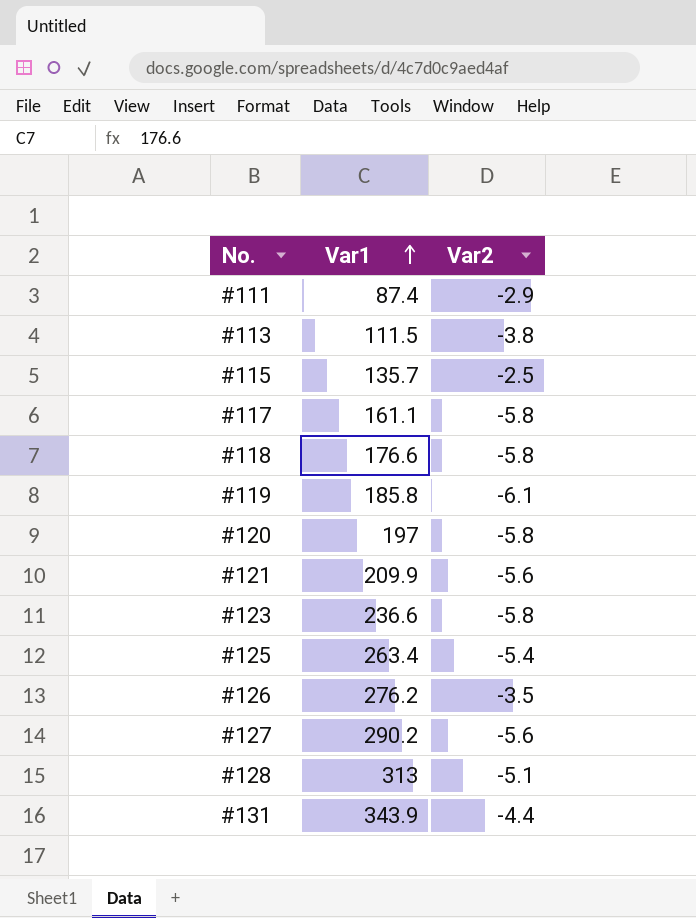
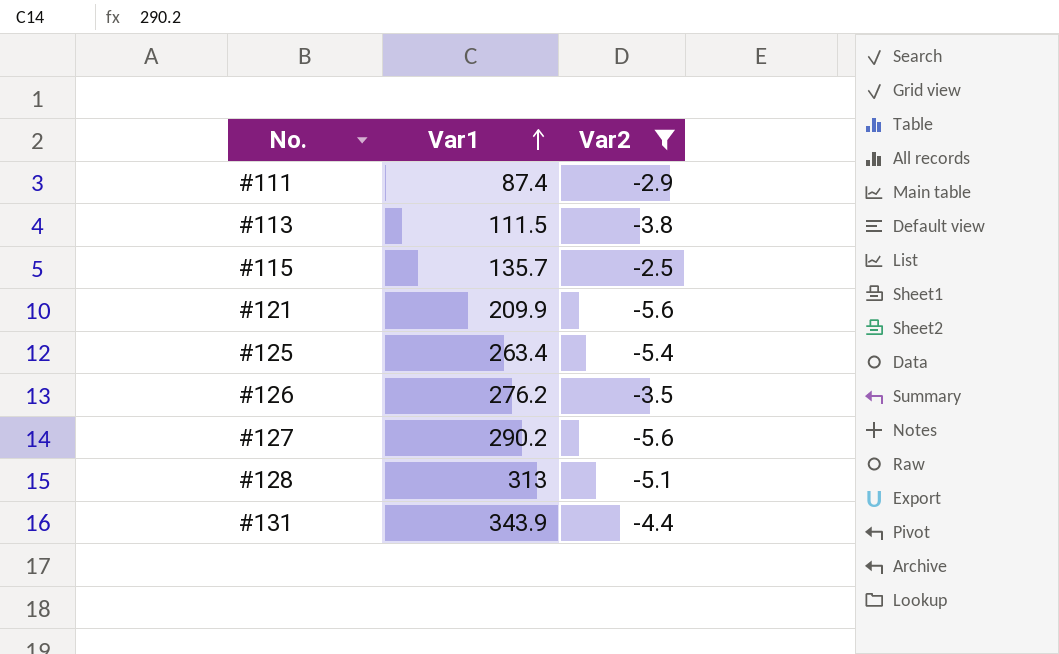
filter: none -> Var2 >= -5.6

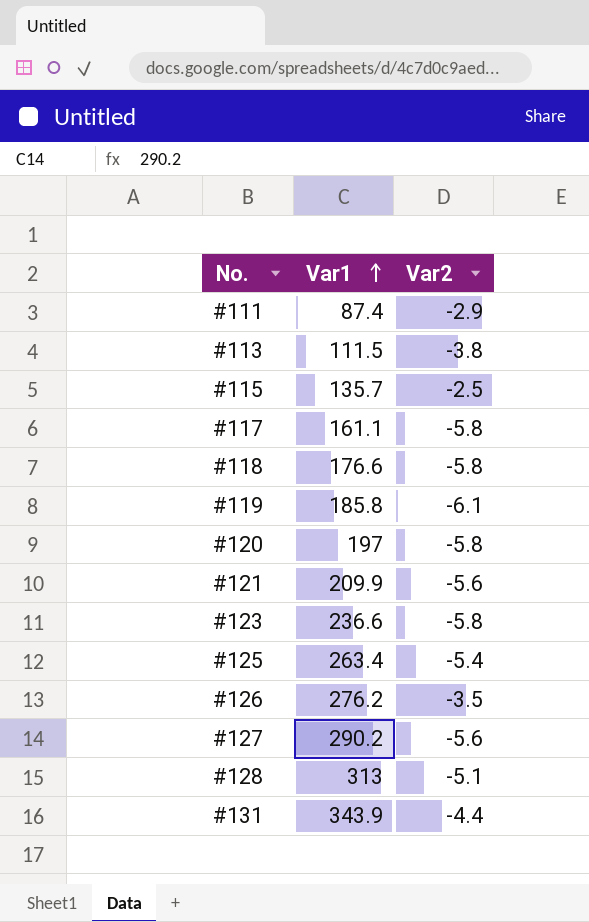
filter: Var2 >= -5.6 -> none

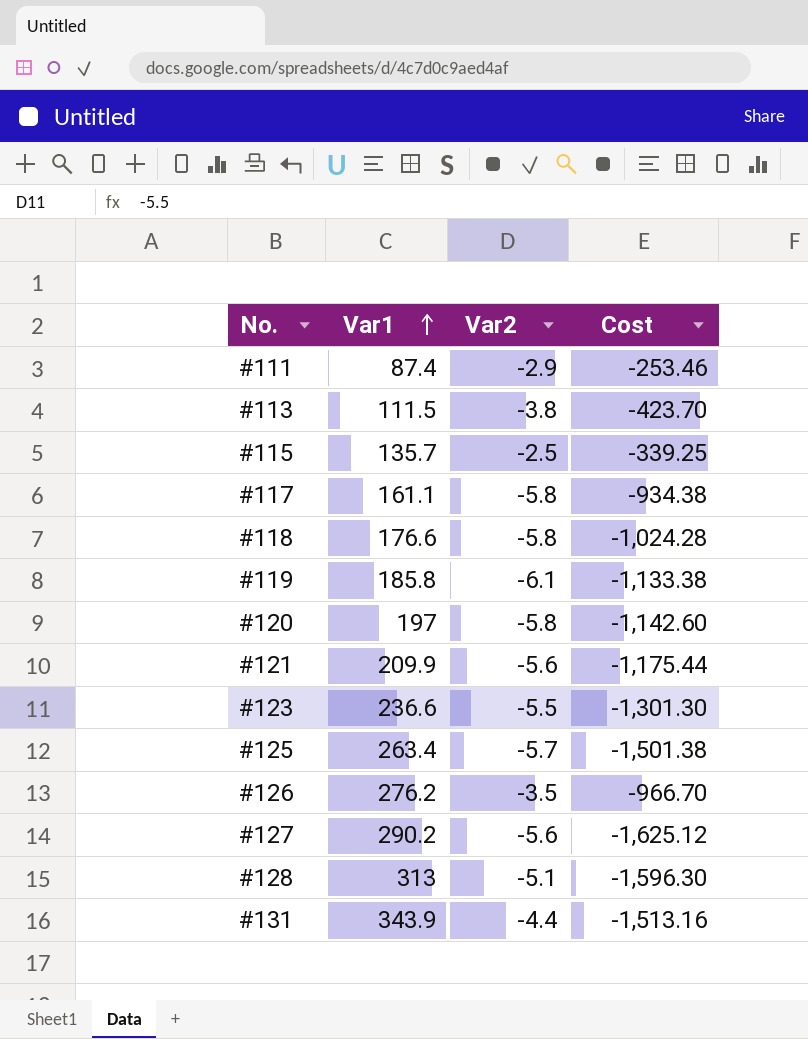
column Cost | formula: none -> [Var1] * [Var2]
#123 | Var2: -5.8 -> -5.5
#125 | Var2: -5.4 -> -5.7

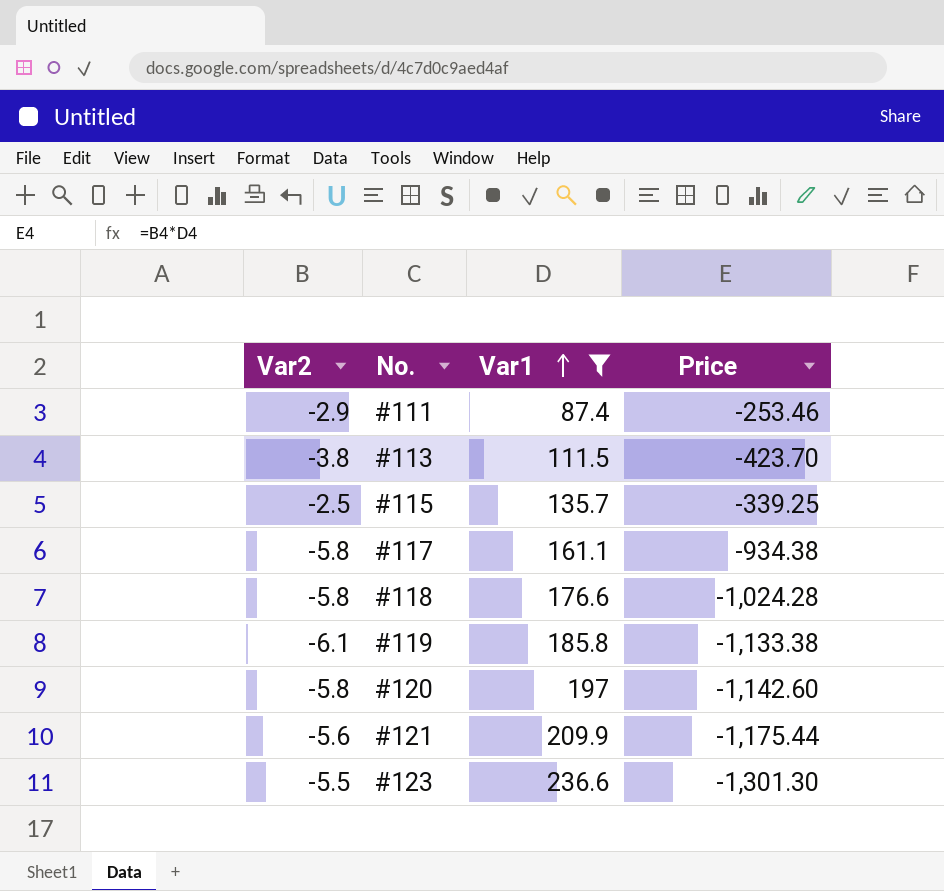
filter: none -> Var1 <= 236.6
column Var2 | position: 3 -> 1
column name: Cost -> Price

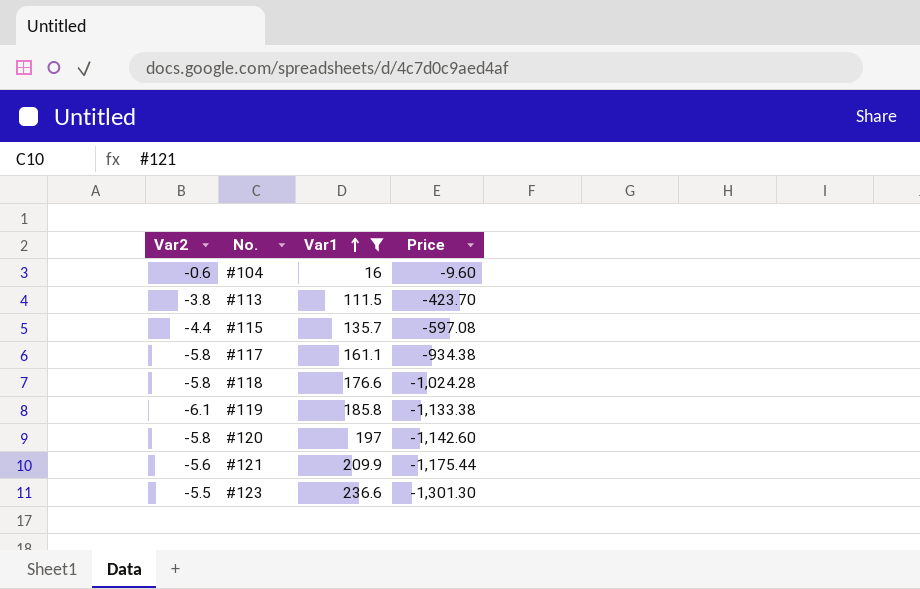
row #111: -2.9 | 87.4 | -253.46 -> none
row #104: none -> -0.6 | 16 | -9.60
#115 | Var2: -2.5 -> -4.4
#115 | Price: -339.25 -> -597.08

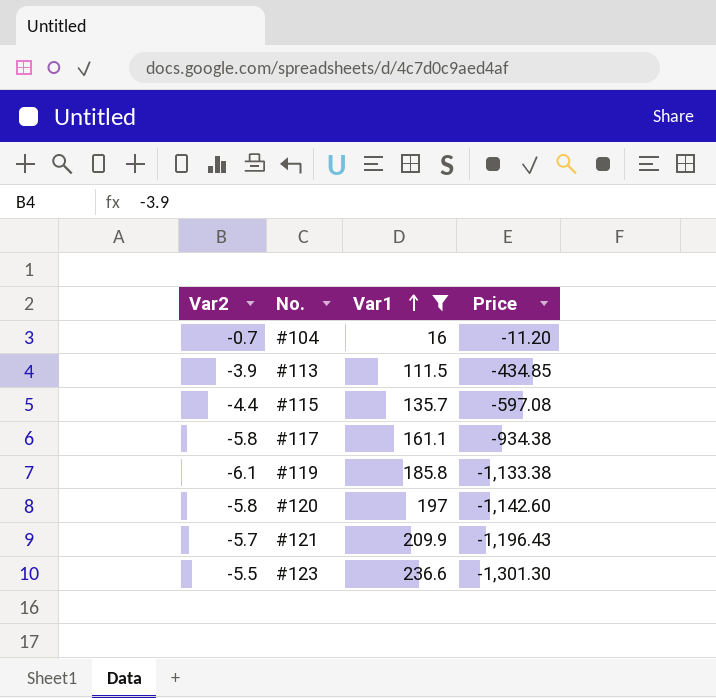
row #118: -5.8 | 176.6 | -1,024.28 -> none
#104 | Var2: -0.6 -> -0.7
#104 | Price: -9.60 -> -11.20
#113 | Var2: -3.8 -> -3.9
#113 | Price: -423.70 -> -434.85
#121 | Var2: -5.6 -> -5.7
#121 | Price: -1,175.44 -> -1,196.43

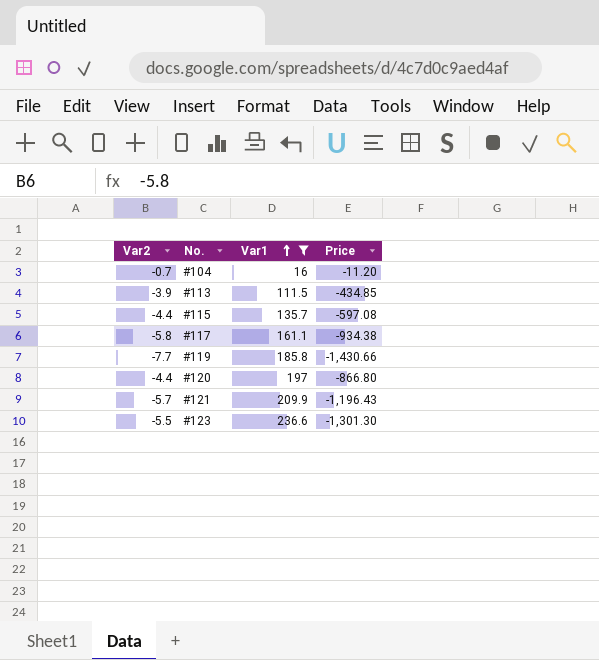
#119 | Var2: -6.1 -> -7.7
#119 | Price: -1,133.38 -> -1,430.66
#120 | Var2: -5.8 -> -4.4
#120 | Price: -1,142.60 -> -866.80

